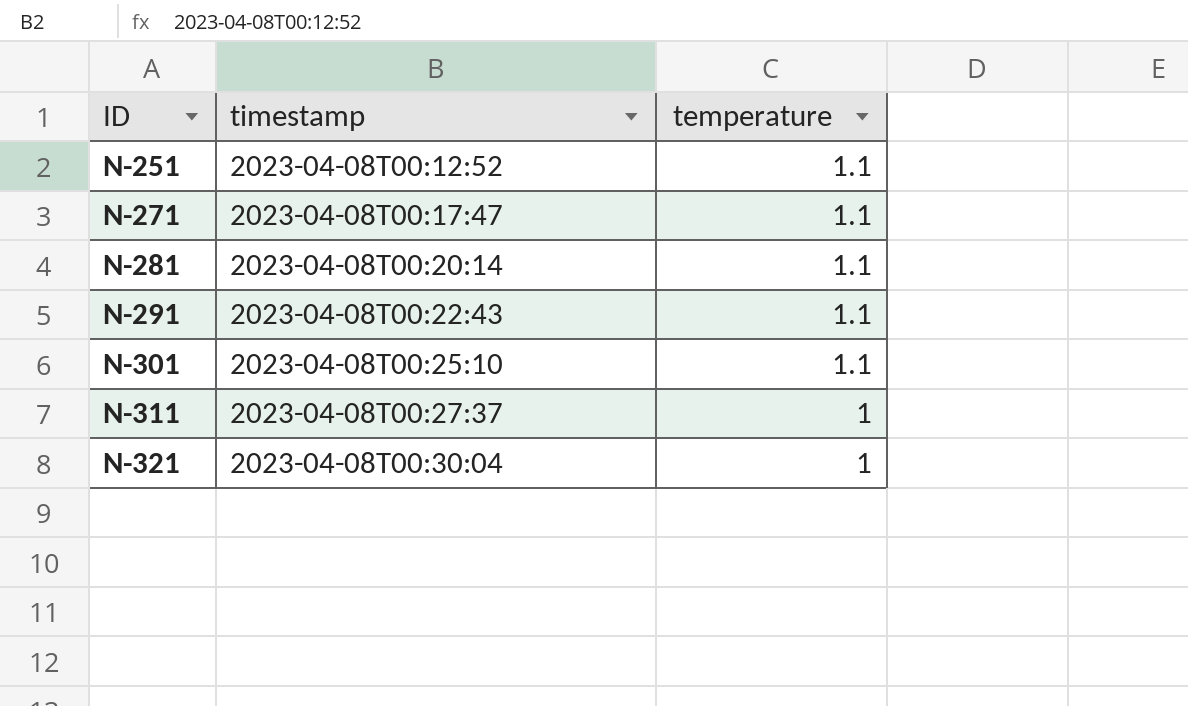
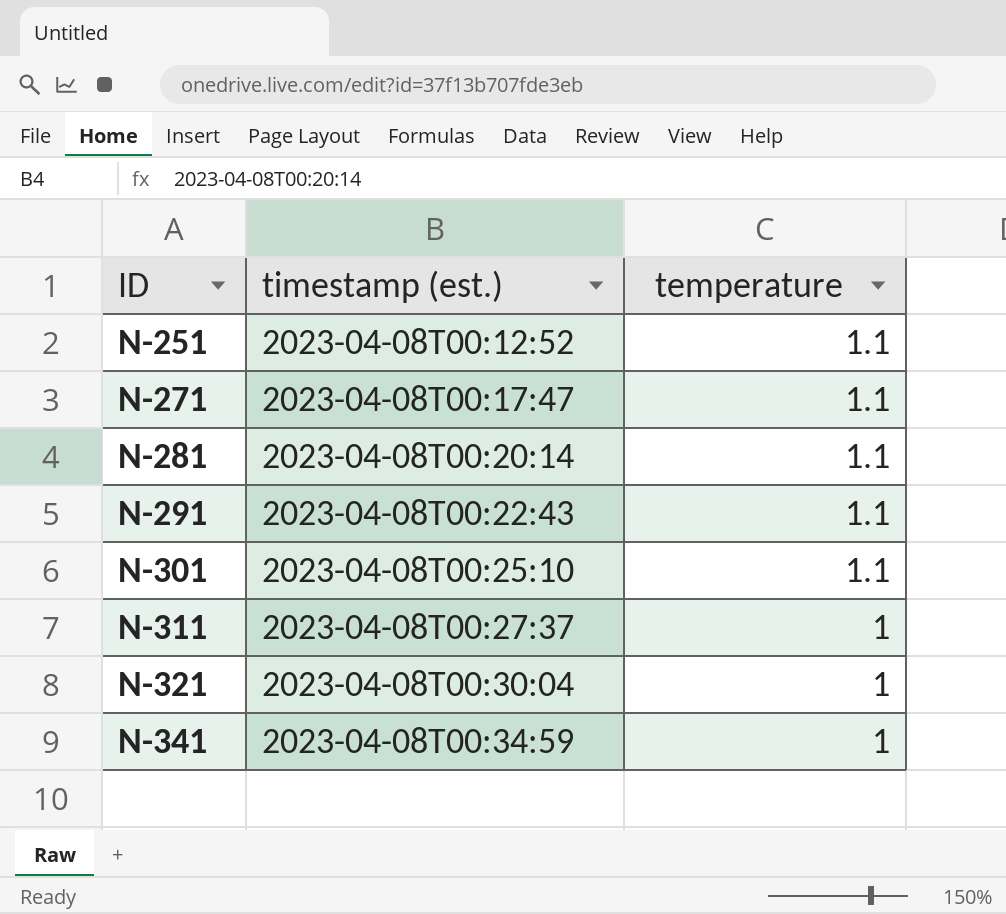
column name: timestamp -> timestamp (est.)
row N-341: none -> 2023-04-08T00:34:59 | 1

